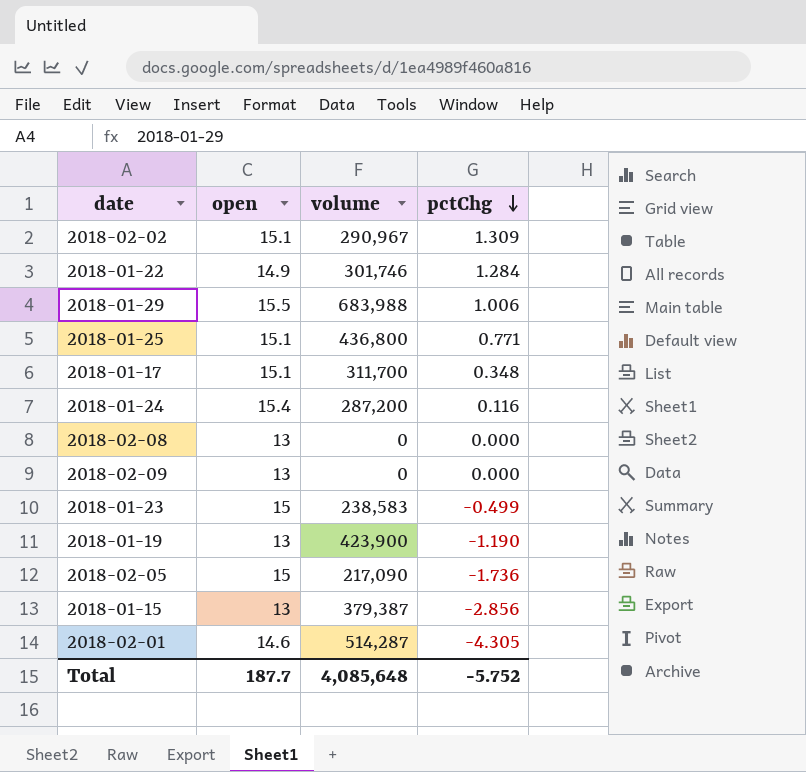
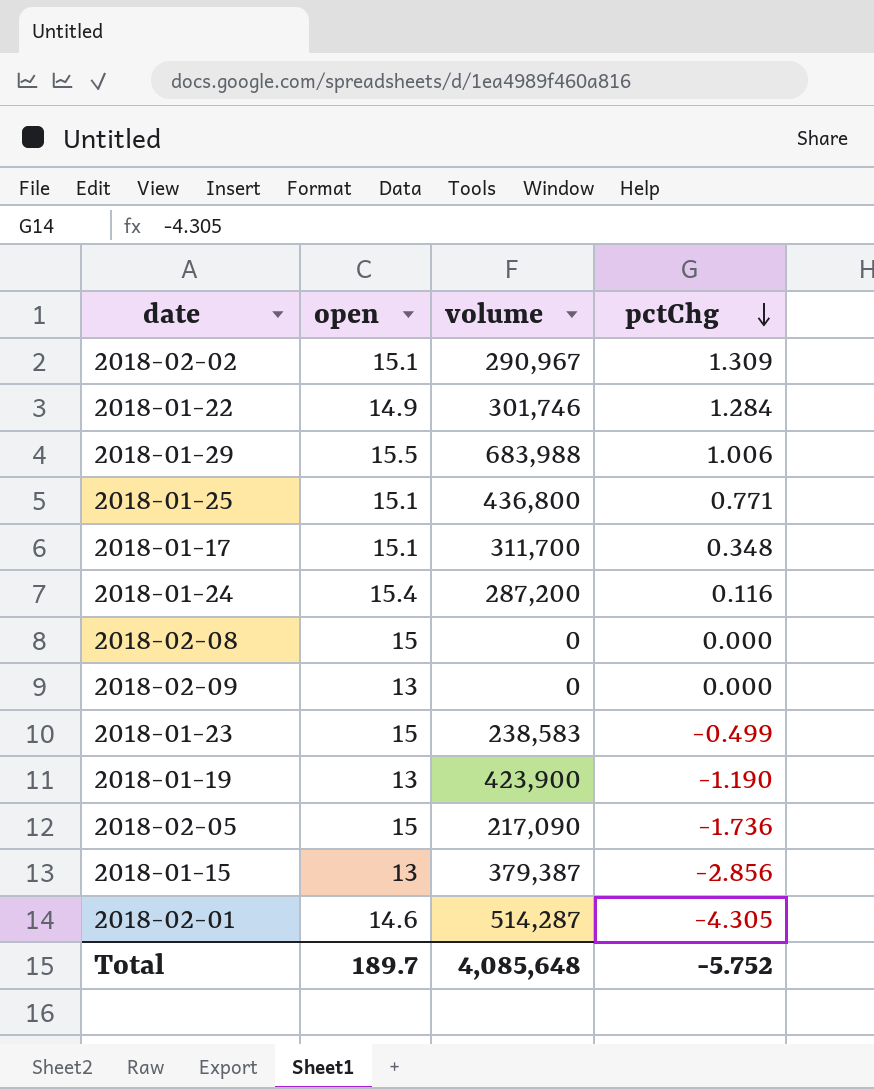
2018-02-08 | open: 13 -> 15
Total | open: 187.7 -> 189.7

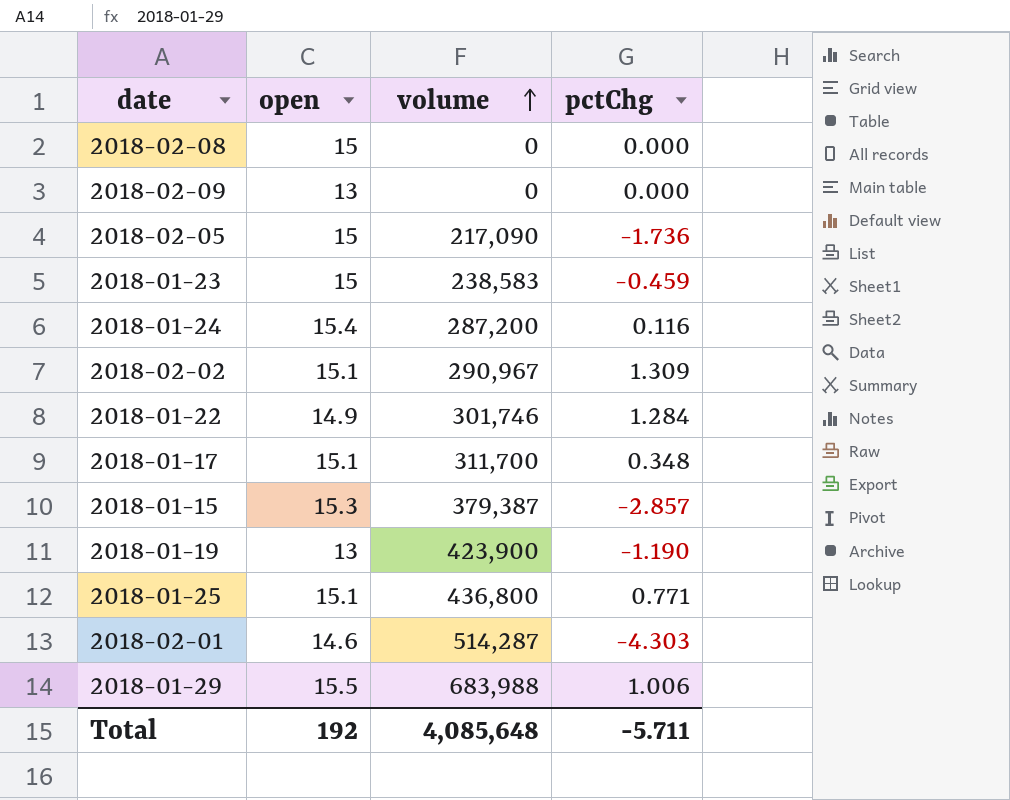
row order: pctChg descending -> volume ascending
2018-01-23 | pctChg: -0.499 -> -0.459
2018-01-15 | open: 13 -> 15.3
2018-01-15 | pctChg: -2.856 -> -2.857
2018-02-01 | pctChg: -4.305 -> -4.303
Total | open: 189.7 -> 192
Total | pctChg: -5.752 -> -5.711

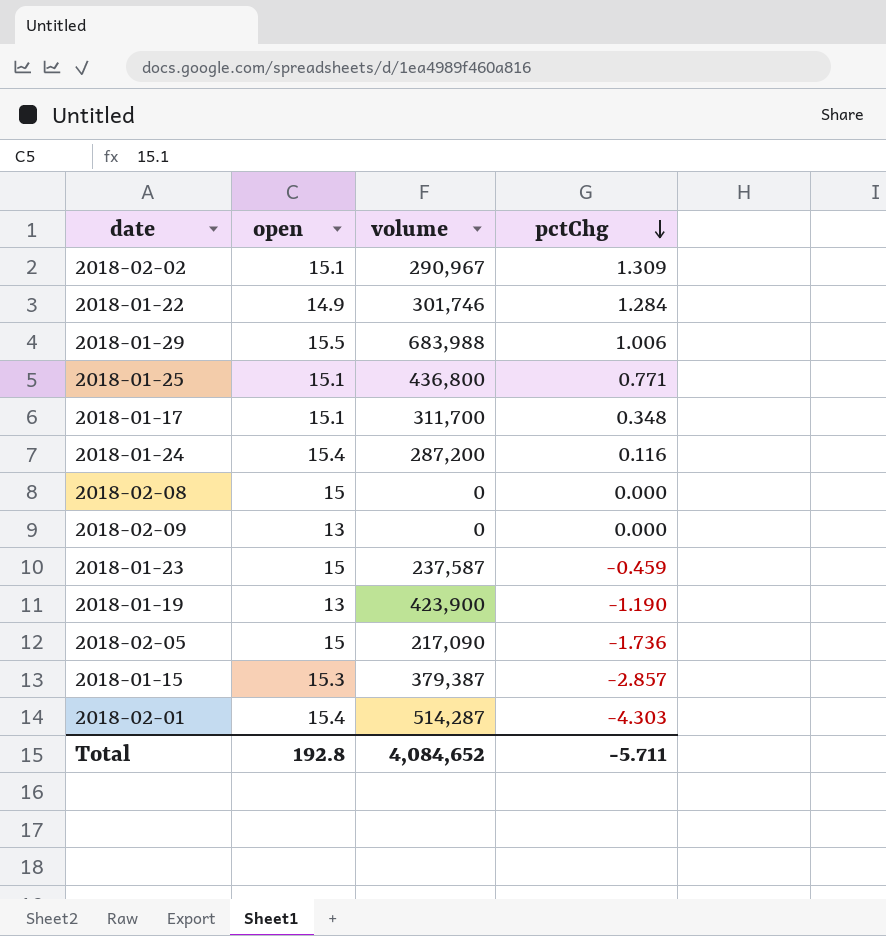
row order: volume ascending -> pctChg descending
2018-01-23 | volume: 238,583 -> 237,587
2018-02-01 | open: 14.6 -> 15.4
Total | open: 192 -> 192.8
Total | volume: 4,085,648 -> 4,084,652

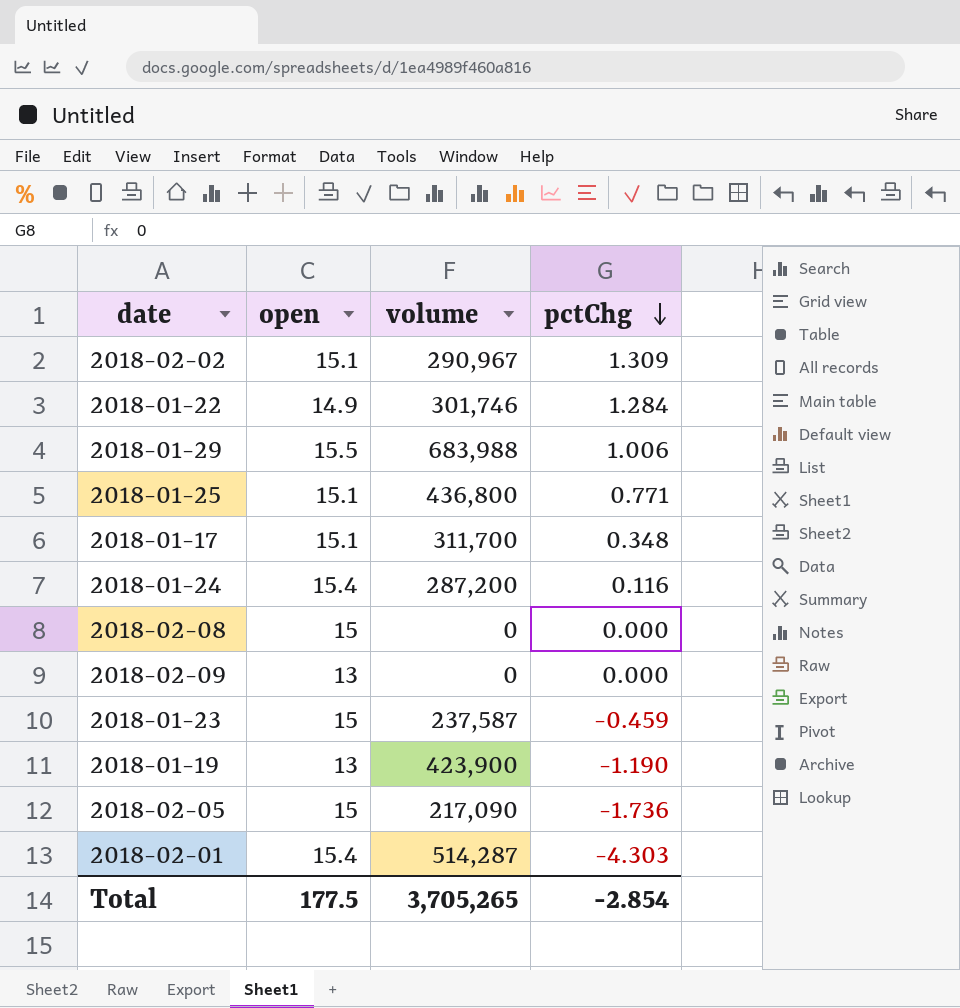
row 2018-01-15: 15.3 | 379,387 | -2.857 -> none
Total | open: 192.8 -> 177.5
Total | volume: 4,084,652 -> 3,705,265
Total | pctChg: -5.711 -> -2.854

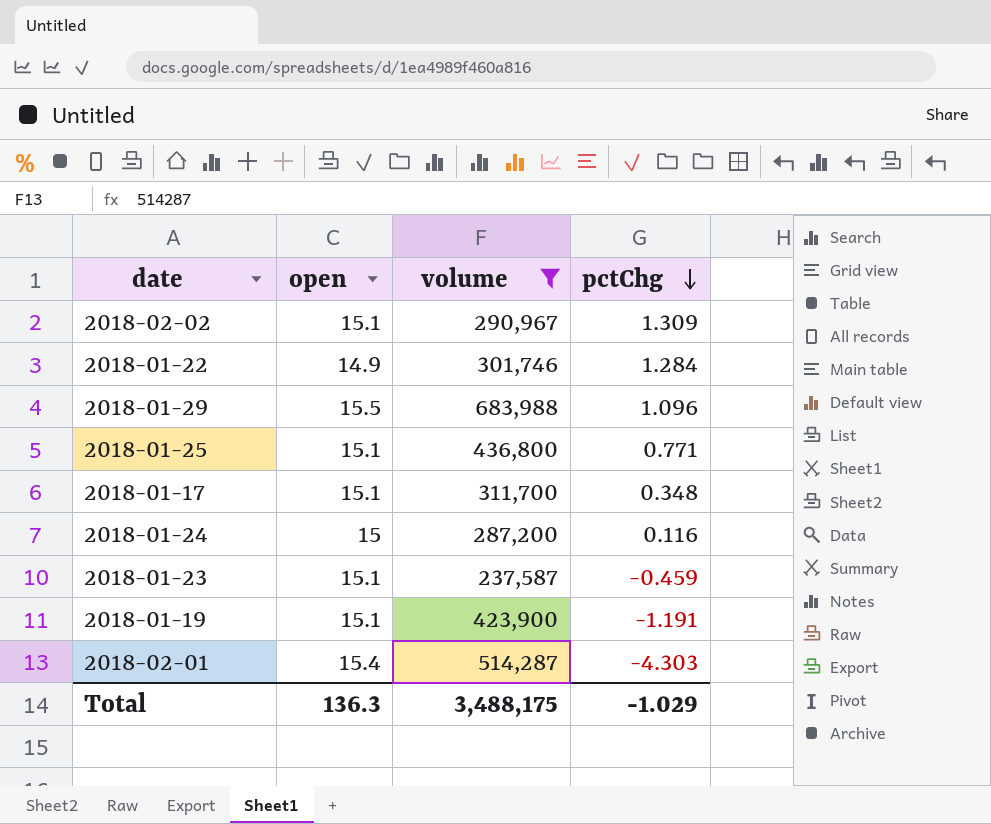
filter: none -> volume >= 237,587
2018-01-29 | pctChg: 1.006 -> 1.096
2018-01-24 | open: 15.4 -> 15
2018-01-23 | open: 15 -> 15.1
2018-01-19 | open: 13 -> 15.1
2018-01-19 | pctChg: -1.190 -> -1.191
Total | open: 177.5 -> 136.3
Total | volume: 3,705,265 -> 3,488,175
Total | pctChg: -2.854 -> -1.029

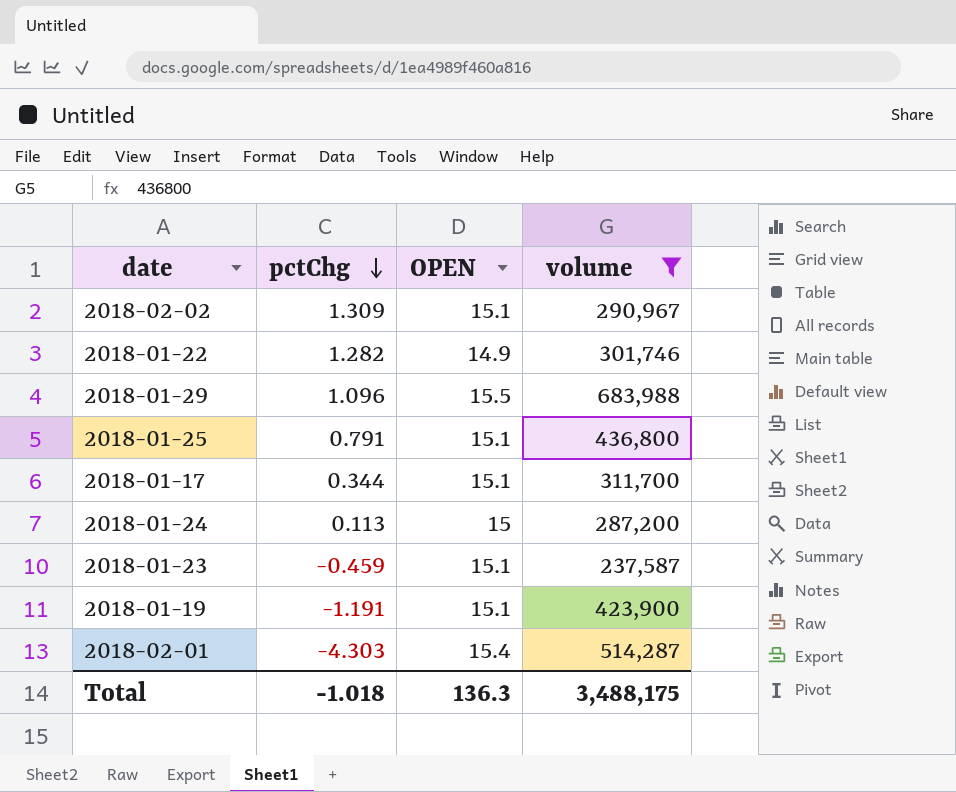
column pctChg | position: 4 -> 2
column name: open -> OPEN
2018-01-22 | pctChg: 1.284 -> 1.282
2018-01-25 | pctChg: 0.771 -> 0.791
2018-01-17 | pctChg: 0.348 -> 0.344
2018-01-24 | pctChg: 0.116 -> 0.113
Total | pctChg: -1.029 -> -1.018

